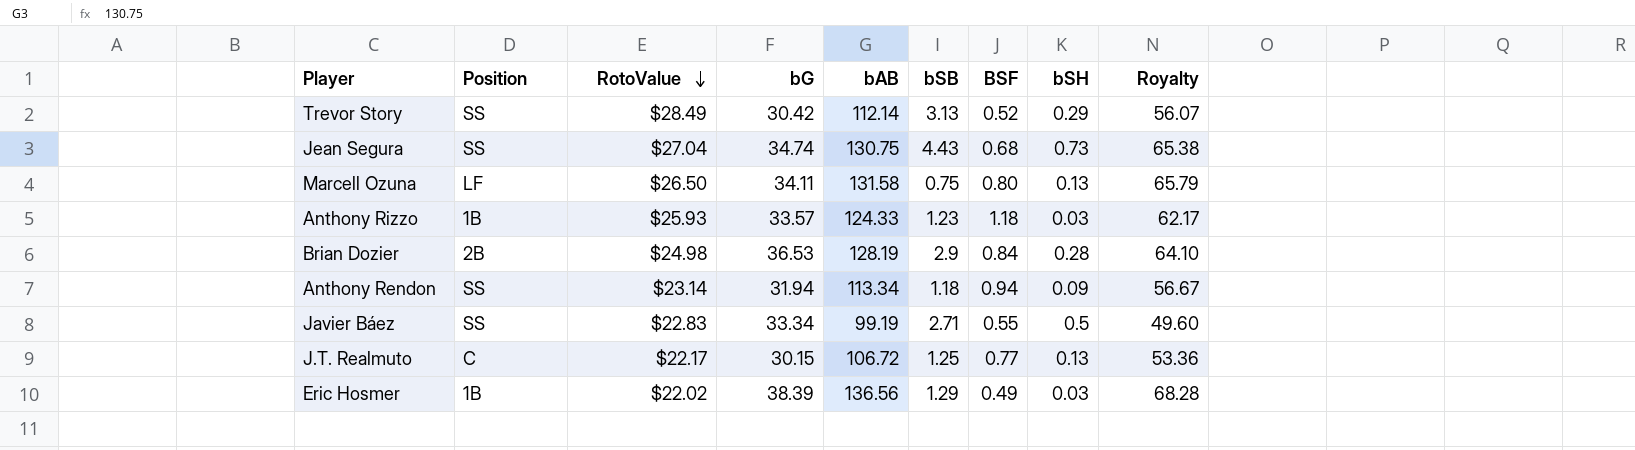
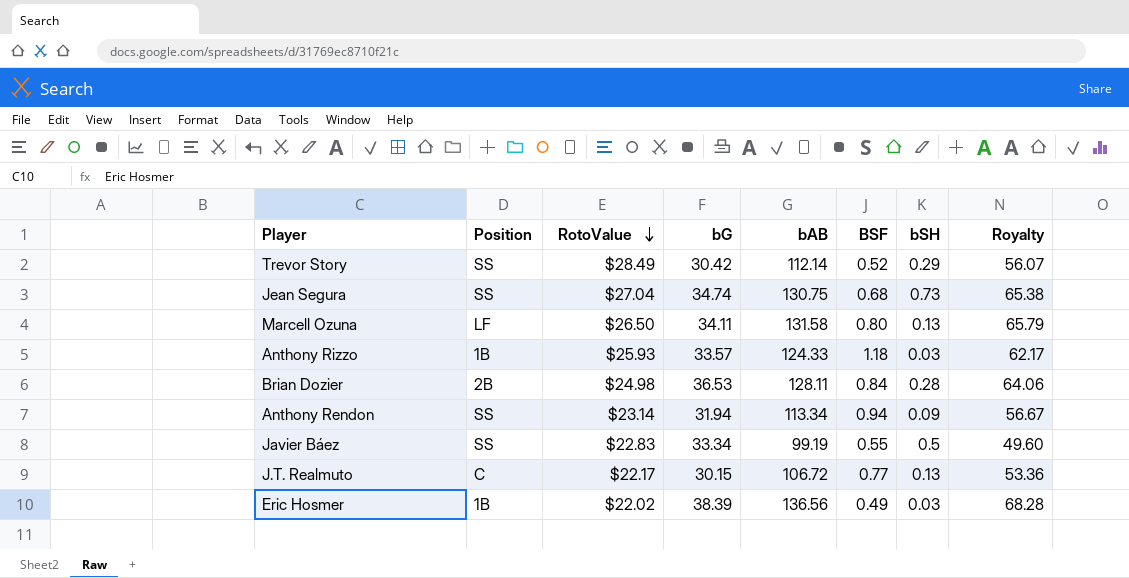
column bSB | position: 6 -> none
Brian Dozier | bAB: 128.19 -> 128.11
Brian Dozier | Royalty: 64.10 -> 64.06

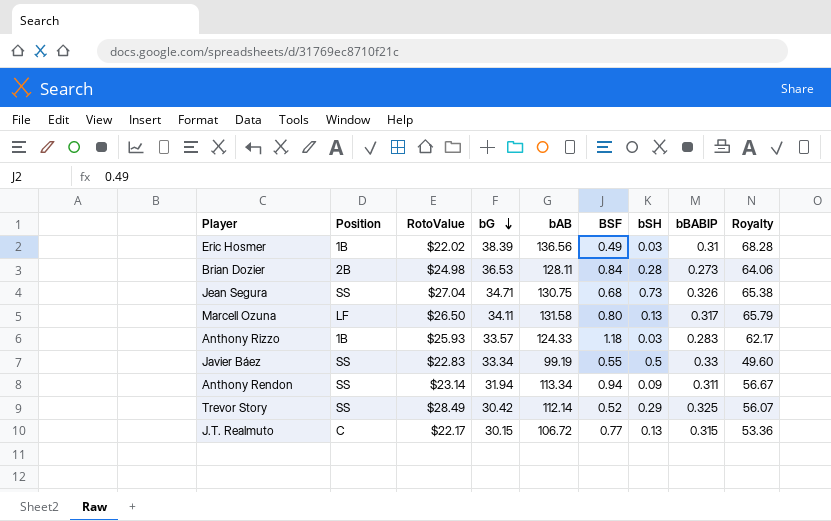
row order: RotoValue descending -> bG descending
column bBABIP | position: none -> 8
Jean Segura | bG: 34.74 -> 34.71

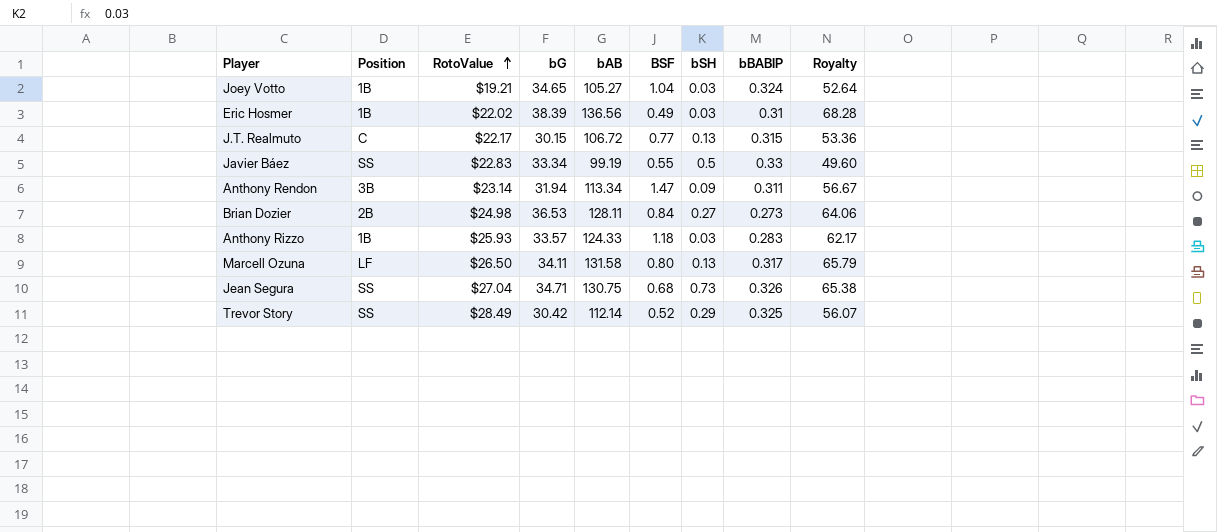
row order: bG descending -> RotoValue ascending
row Joey Votto: none -> 1B | $19.21 | 34.65 | 105.27 | 1.04 | 0.03 | 0.324 | 52.64
Anthony Rendon | Position: SS -> 3B
Anthony Rendon | BSF: 0.94 -> 1.47
Brian Dozier | bSH: 0.28 -> 0.27

